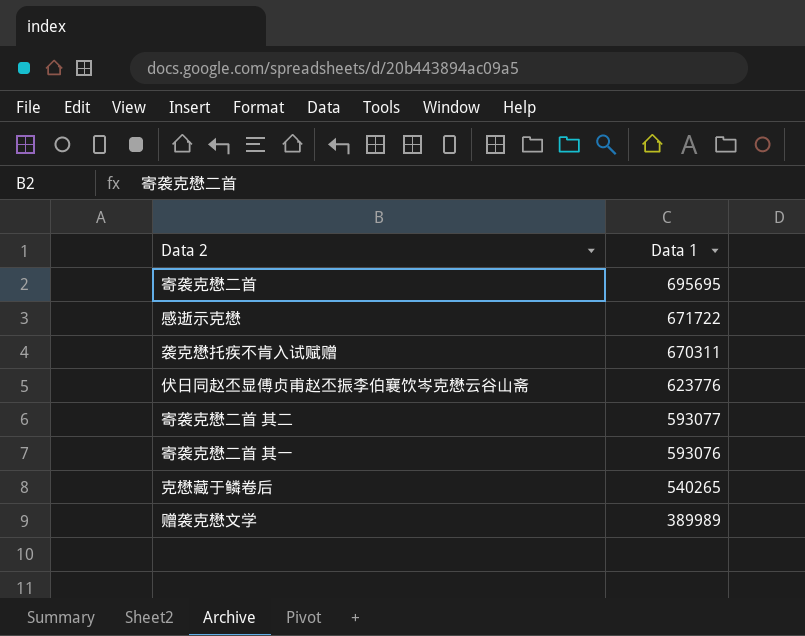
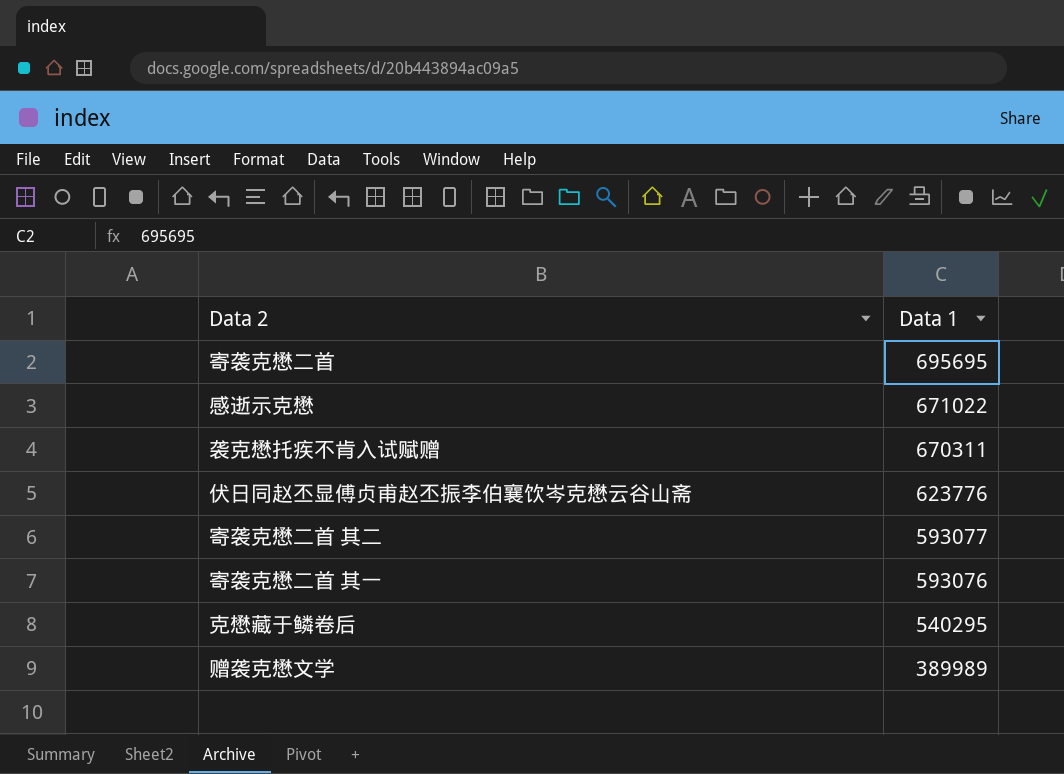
感逝示克懋 | Data 1: 671722 -> 671022
克懋藏于鳞卷后 | Data 1: 540265 -> 540295

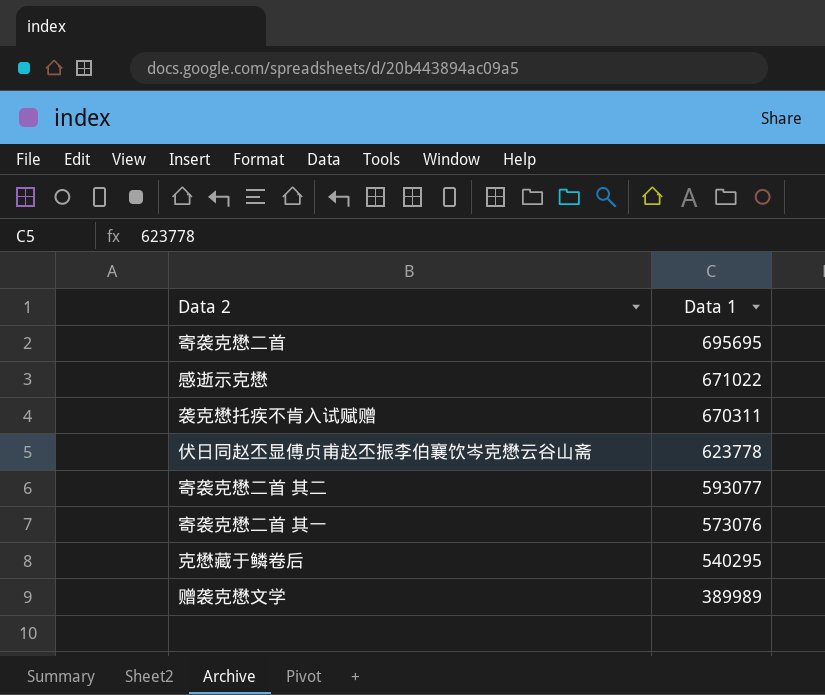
伏日同赵丕显傅贞甫赵丕振李伯襄饮岑克懋云谷山斋 | Data 1: 623776 -> 623778
寄袭克懋二首 其一 | Data 1: 593076 -> 573076

